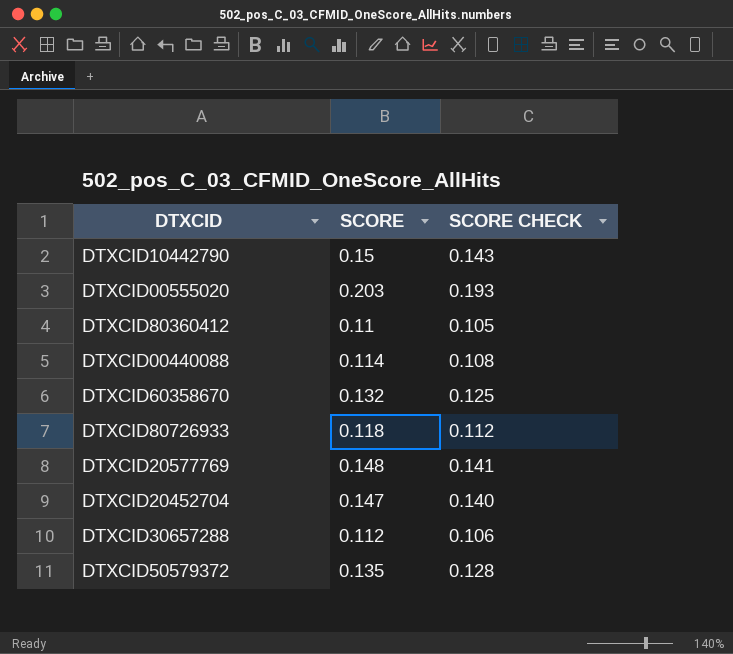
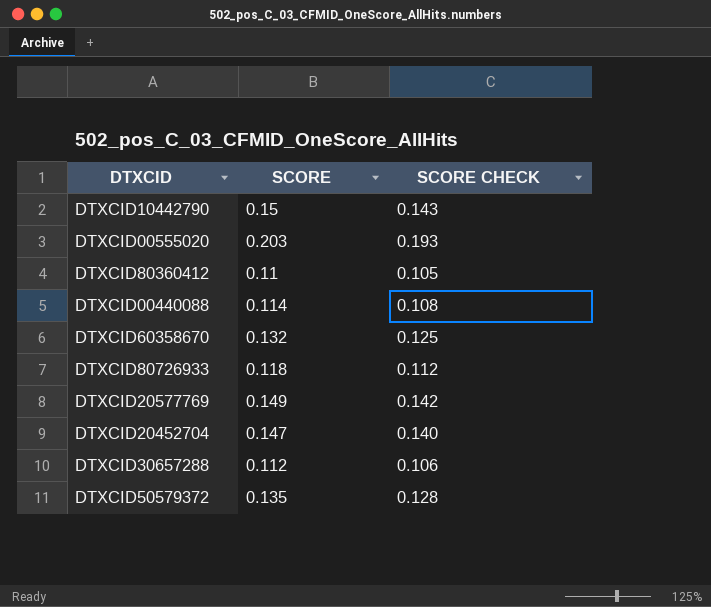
DTXCID20577769 | SCORE: 0.148 -> 0.149
DTXCID20577769 | SCORE CHECK: 0.141 -> 0.142

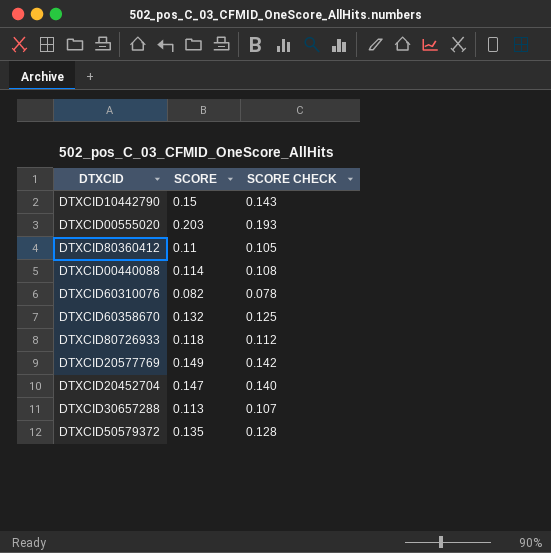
row DTXCID60310076: none -> 0.082 | 0.078
DTXCID30657288 | SCORE: 0.112 -> 0.113
DTXCID30657288 | SCORE CHECK: 0.106 -> 0.107

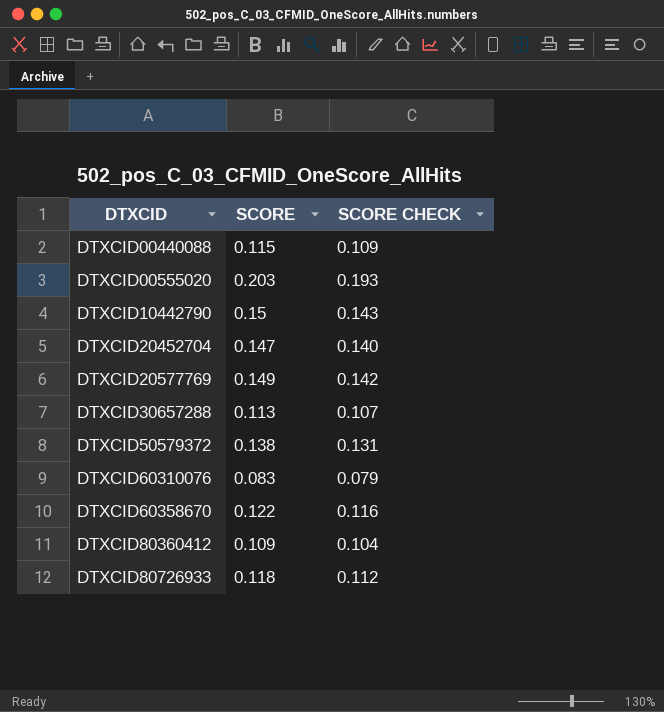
row order: none -> DTXCID ascending
DTXCID00440088 | SCORE: 0.114 -> 0.115
DTXCID00440088 | SCORE CHECK: 0.108 -> 0.109
DTXCID50579372 | SCORE: 0.135 -> 0.138
DTXCID50579372 | SCORE CHECK: 0.128 -> 0.131
DTXCID60310076 | SCORE: 0.082 -> 0.083
DTXCID60310076 | SCORE CHECK: 0.078 -> 0.079
DTXCID60358670 | SCORE: 0.132 -> 0.122
DTXCID60358670 | SCORE CHECK: 0.125 -> 0.116
DTXCID80360412 | SCORE: 0.11 -> 0.109
DTXCID80360412 | SCORE CHECK: 0.105 -> 0.104

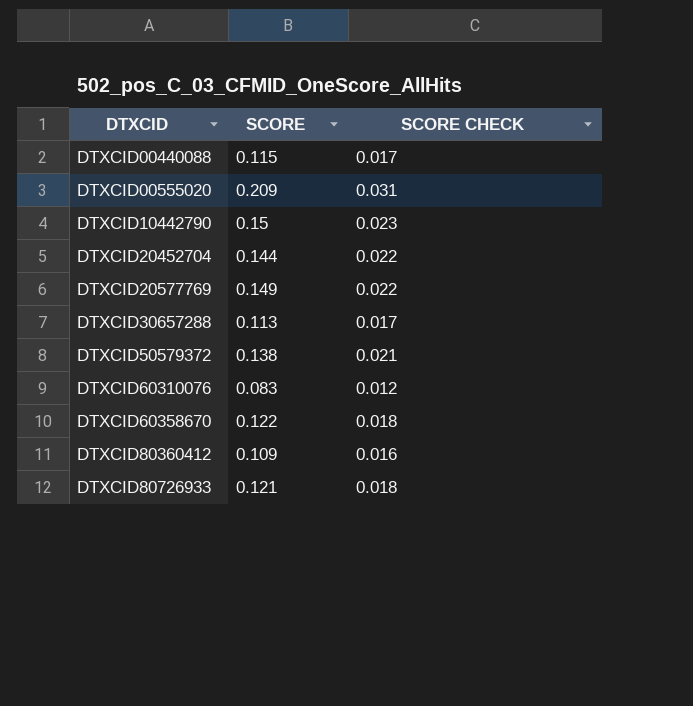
column SCORE CHECK | formula: [SCORE] * 0.95 -> [SCORE] * 0.15
DTXCID00555020 | SCORE: 0.203 -> 0.209
DTXCID20452704 | SCORE: 0.147 -> 0.144
DTXCID80726933 | SCORE: 0.118 -> 0.121

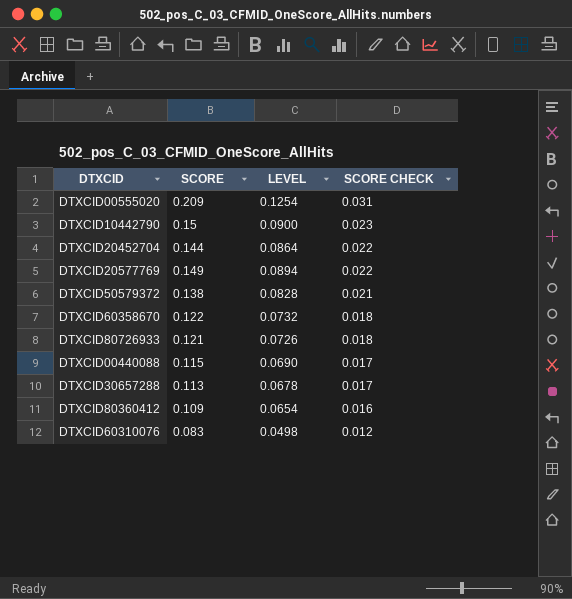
row order: DTXCID ascending -> SCORE CHECK descending
column LEVEL | formula: none -> [SCORE] * 0.6

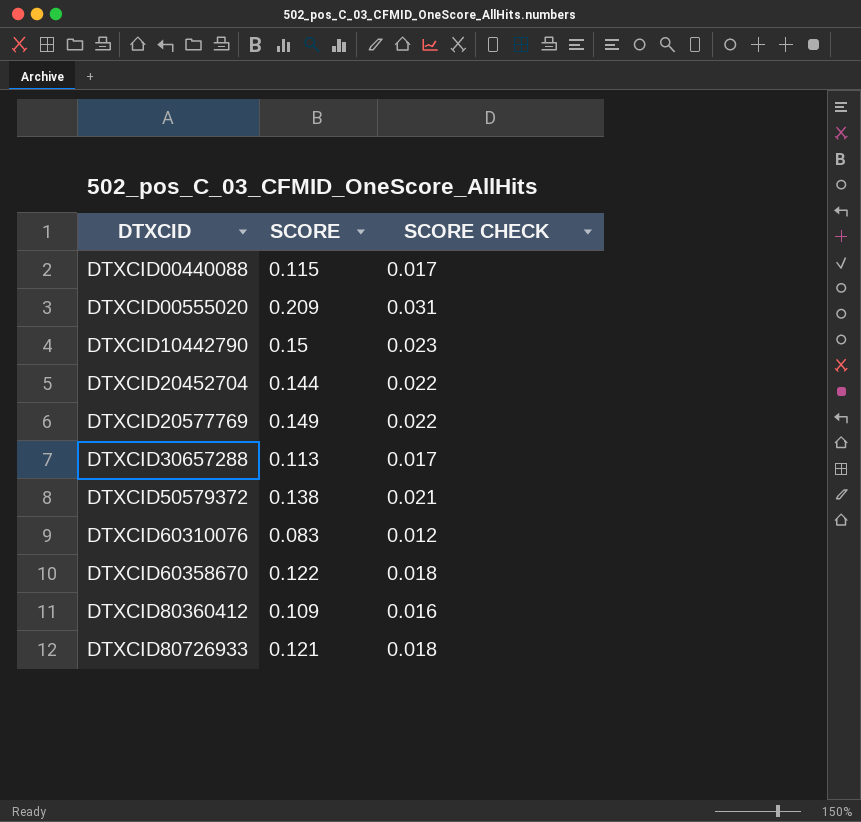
row order: SCORE CHECK descending -> DTXCID ascending
column LEVEL | formula: [SCORE] * 0.6 -> none

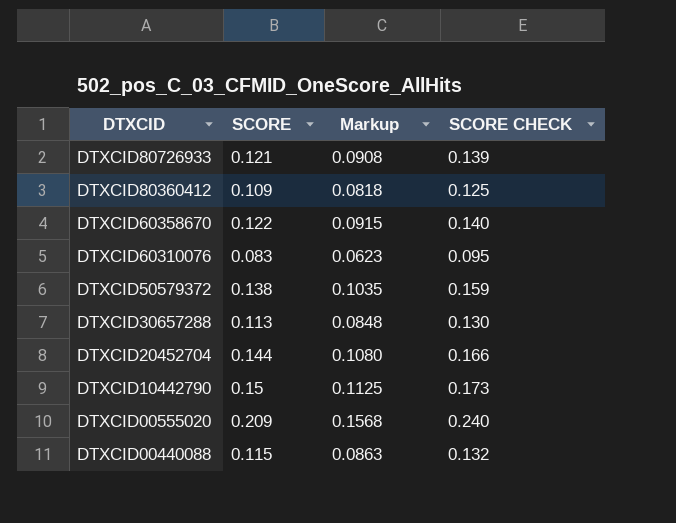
row order: DTXCID ascending -> DTXCID descending
column Markup | formula: none -> [SCORE] * 0.75
column SCORE CHECK | formula: [SCORE] * 0.15 -> [SCORE] * 1.15
row DTXCID20577769: 0.149 | 0.022 -> none

